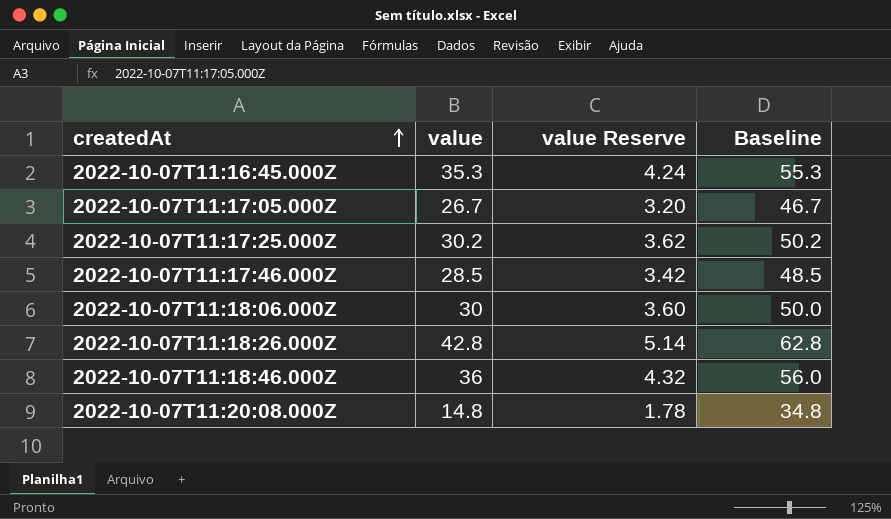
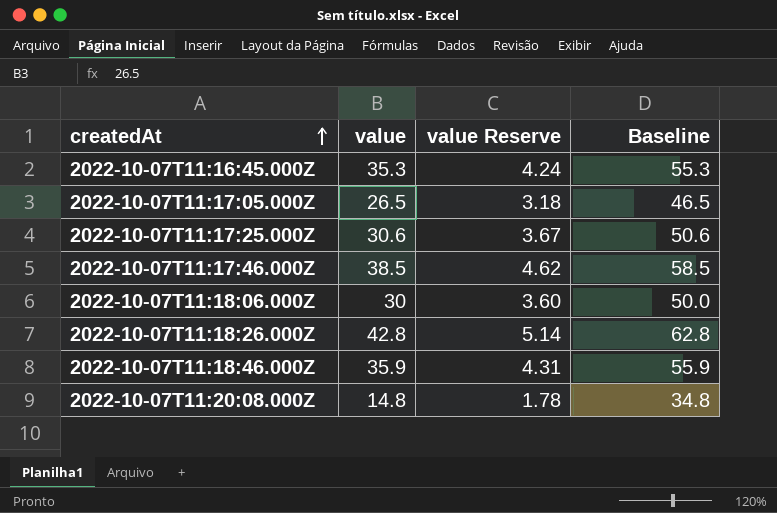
2022-10-07T11:17:05.000Z | value: 26.7 -> 26.5
2022-10-07T11:17:05.000Z | value Reserve: 3.20 -> 3.18
2022-10-07T11:17:05.000Z | Baseline: 46.7 -> 46.5
2022-10-07T11:17:25.000Z | value: 30.2 -> 30.6
2022-10-07T11:17:25.000Z | value Reserve: 3.62 -> 3.67
2022-10-07T11:17:25.000Z | Baseline: 50.2 -> 50.6
2022-10-07T11:17:46.000Z | value: 28.5 -> 38.5
2022-10-07T11:17:46.000Z | value Reserve: 3.42 -> 4.62
2022-10-07T11:17:46.000Z | Baseline: 48.5 -> 58.5
2022-10-07T11:18:46.000Z | value: 36 -> 35.9
2022-10-07T11:18:46.000Z | value Reserve: 4.32 -> 4.31
2022-10-07T11:18:46.000Z | Baseline: 56.0 -> 55.9

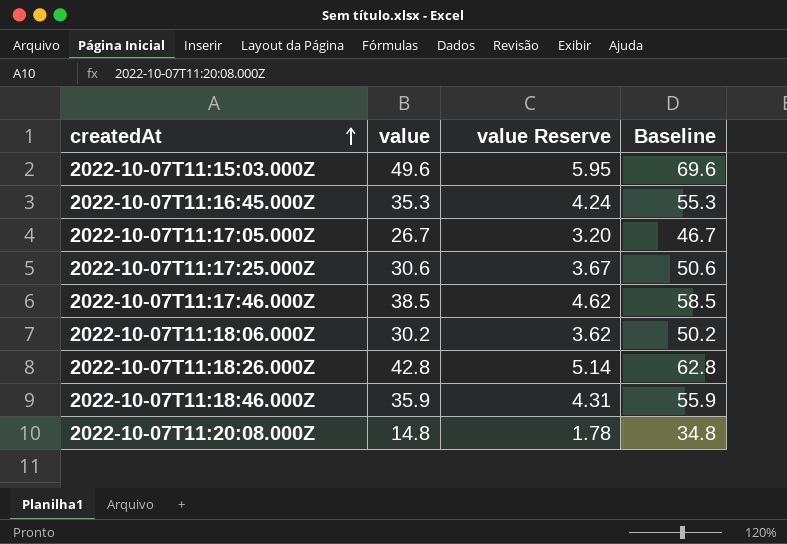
row 2022-10-07T11:15:03.000Z: none -> 49.6 | 5.95 | 69.6
2022-10-07T11:17:05.000Z | value: 26.5 -> 26.7
2022-10-07T11:17:05.000Z | value Reserve: 3.18 -> 3.20
2022-10-07T11:17:05.000Z | Baseline: 46.5 -> 46.7
2022-10-07T11:18:06.000Z | value: 30 -> 30.2
2022-10-07T11:18:06.000Z | value Reserve: 3.60 -> 3.62
2022-10-07T11:18:06.000Z | Baseline: 50.0 -> 50.2

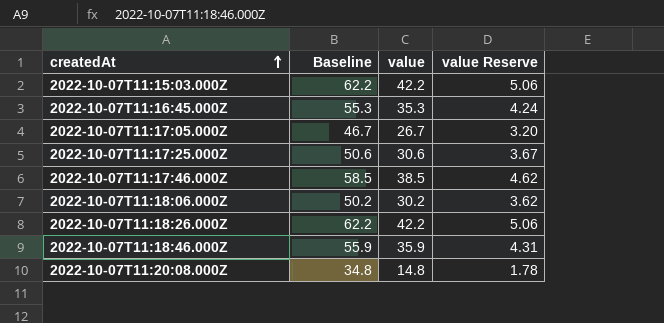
column Baseline | position: 4 -> 2
2022-10-07T11:15:03.000Z | Baseline: 69.6 -> 62.2
2022-10-07T11:15:03.000Z | value: 49.6 -> 42.2
2022-10-07T11:15:03.000Z | value Reserve: 5.95 -> 5.06
2022-10-07T11:18:26.000Z | Baseline: 62.8 -> 62.2
2022-10-07T11:18:26.000Z | value: 42.8 -> 42.2
2022-10-07T11:18:26.000Z | value Reserve: 5.14 -> 5.06

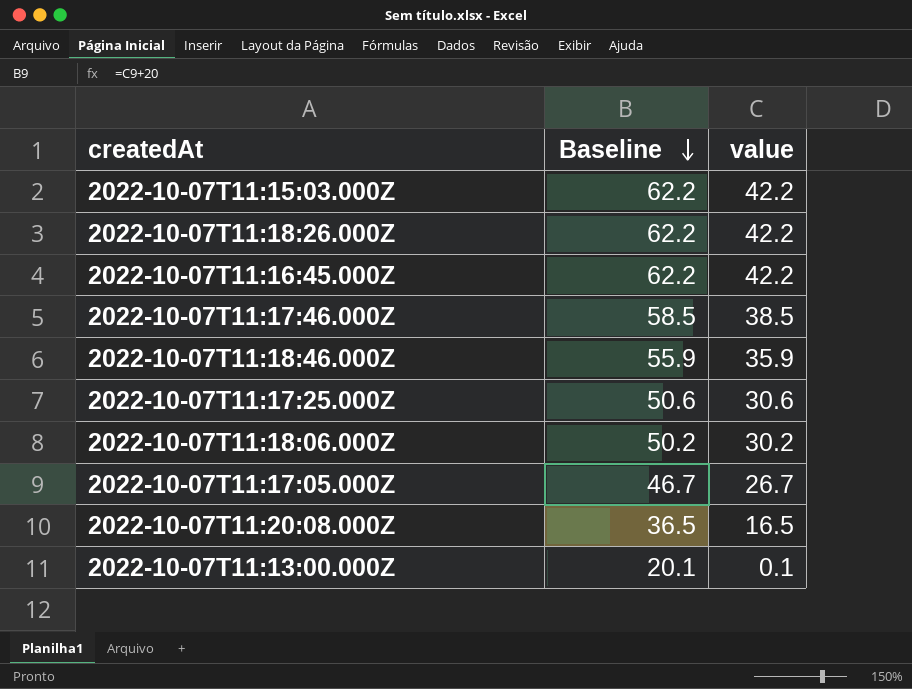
row order: createdAt ascending -> Baseline descending
column value Reserve | formula: [value] * 0.12 -> none
2022-10-07T11:16:45.000Z | Baseline: 55.3 -> 62.2
2022-10-07T11:16:45.000Z | value: 35.3 -> 42.2
2022-10-07T11:20:08.000Z | Baseline: 34.8 -> 36.5
2022-10-07T11:20:08.000Z | value: 14.8 -> 16.5
row 2022-10-07T11:13:00.000Z: none -> 20.1 | 0.1

